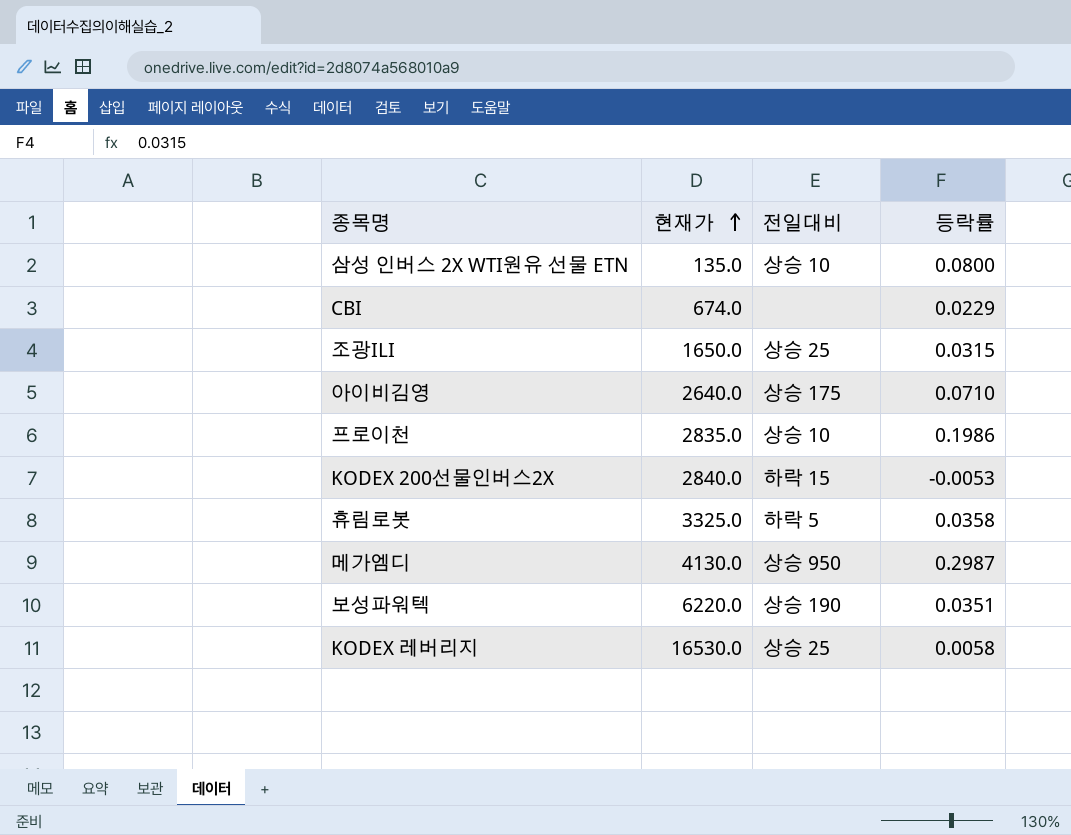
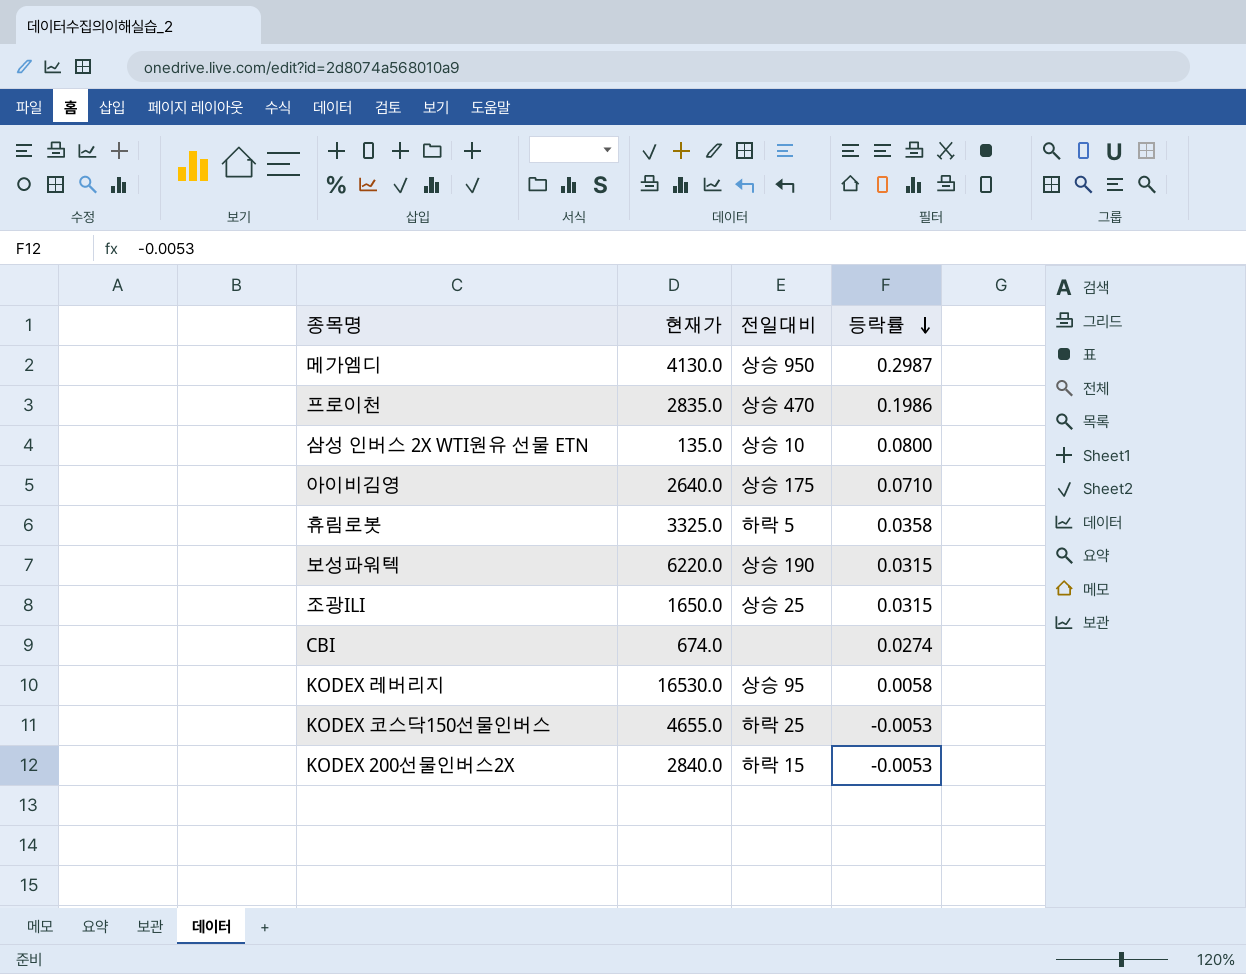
row order: 현재가 ascending -> 등락률 descending
프로이천 | 전일대비: 상승 10 -> 상승 470
보성파워텍 | 등락률: 0.0351 -> 0.0315
CBI | 등락률: 0.0229 -> 0.0274
KODEX 레버리지 | 전일대비: 상승 25 -> 상승 95
row KODEX 코스닥150선물인버스: none -> 4655.0 | 하락 25 | -0.0053

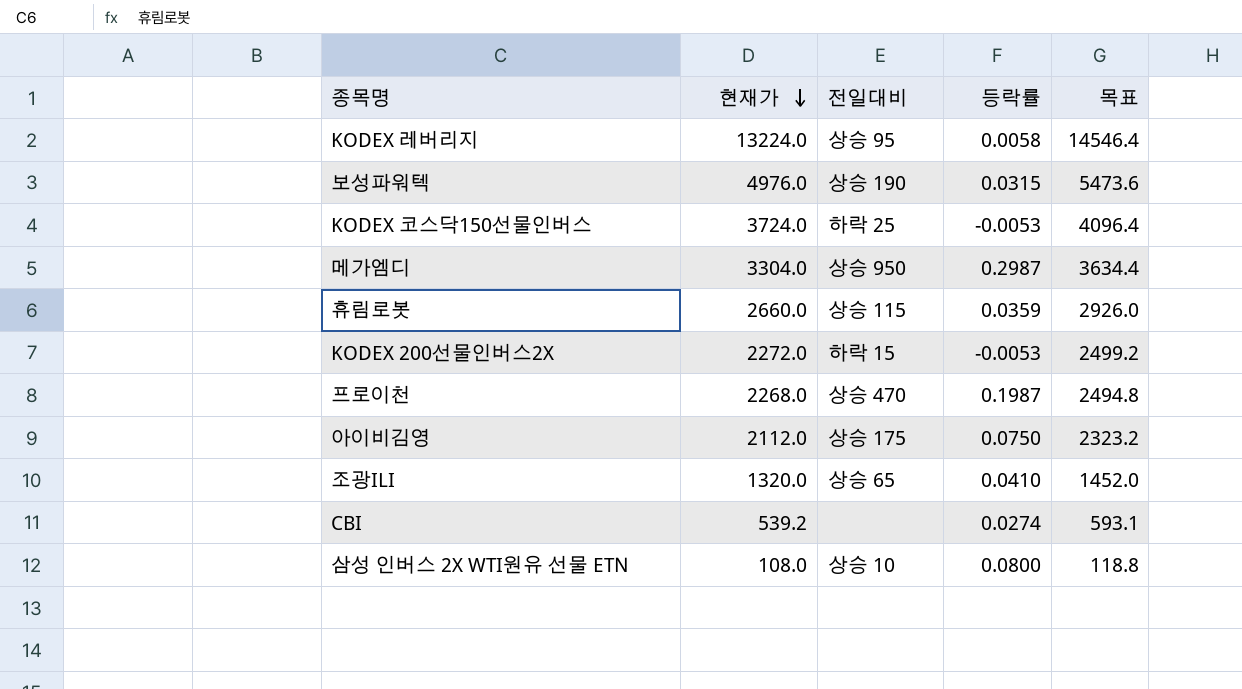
row order: 등락률 descending -> 현재가 descending
column 목표 | formula: none -> [현재가] * 1.1
KODEX 레버리지 | 현재가: 16530.0 -> 13224.0
보성파워텍 | 현재가: 6220.0 -> 4976.0
KODEX 코스닥150선물인버스 | 현재가: 4655.0 -> 3724.0
메가엠디 | 현재가: 4130.0 -> 3304.0
휴림로봇 | 현재가: 3325.0 -> 2660.0
휴림로봇 | 전일대비: 하락 5 -> 상승 115
휴림로봇 | 등락률: 0.0358 -> 0.0359
KODEX 200선물인버스2X | 현재가: 2840.0 -> 2272.0
프로이천 | 현재가: 2835.0 -> 2268.0
프로이천 | 등락률: 0.1986 -> 0.1987
아이비김영 | 현재가: 2640.0 -> 2112.0
아이비김영 | 등락률: 0.0710 -> 0.0750
조광ILI | 현재가: 1650.0 -> 1320.0
조광ILI | 전일대비: 상승 25 -> 상승 65
조광ILI | 등락률: 0.0315 -> 0.0410
CBI | 현재가: 674.0 -> 539.2
삼성 인버스 2X WTI원유 선물 ETN | 현재가: 135.0 -> 108.0

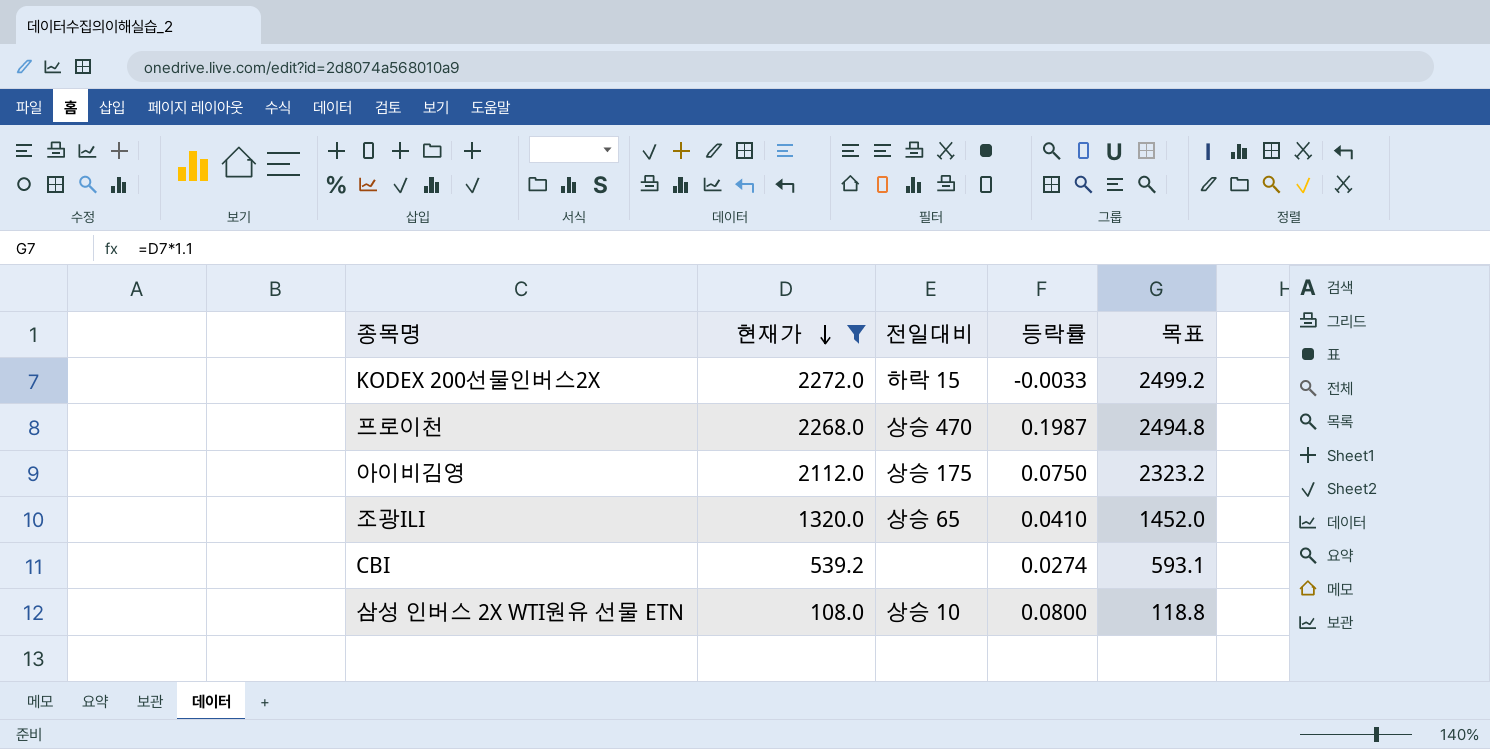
filter: none -> 현재가 <= 2272.0
KODEX 200선물인버스2X | 등락률: -0.0053 -> -0.0033

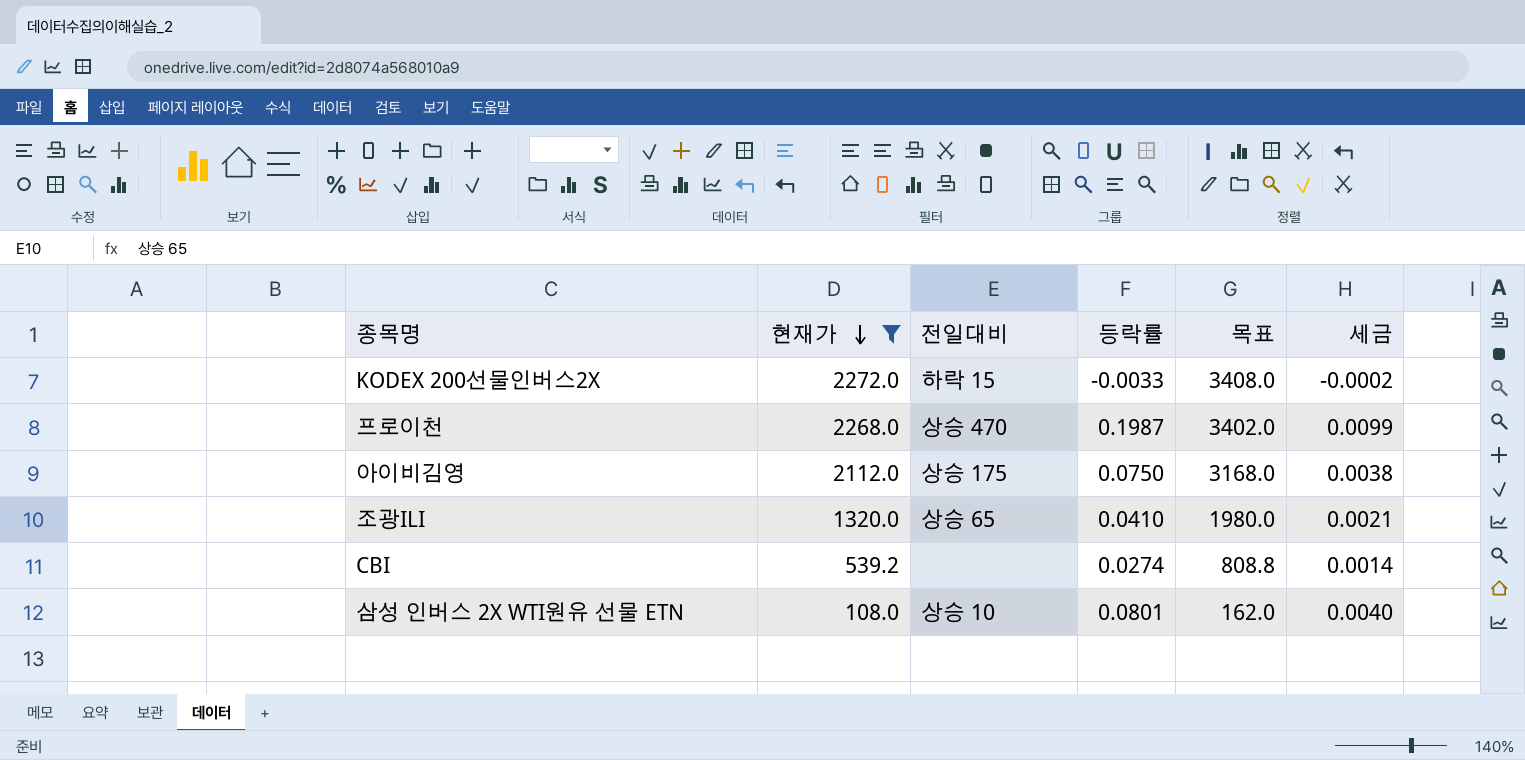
column 목표 | formula: [현재가] * 1.1 -> [현재가] * 1.5
column 세금 | formula: none -> [등락률] * 0.05
삼성 인버스 2X WTI원유 선물 ETN | 등락률: 0.0800 -> 0.0801

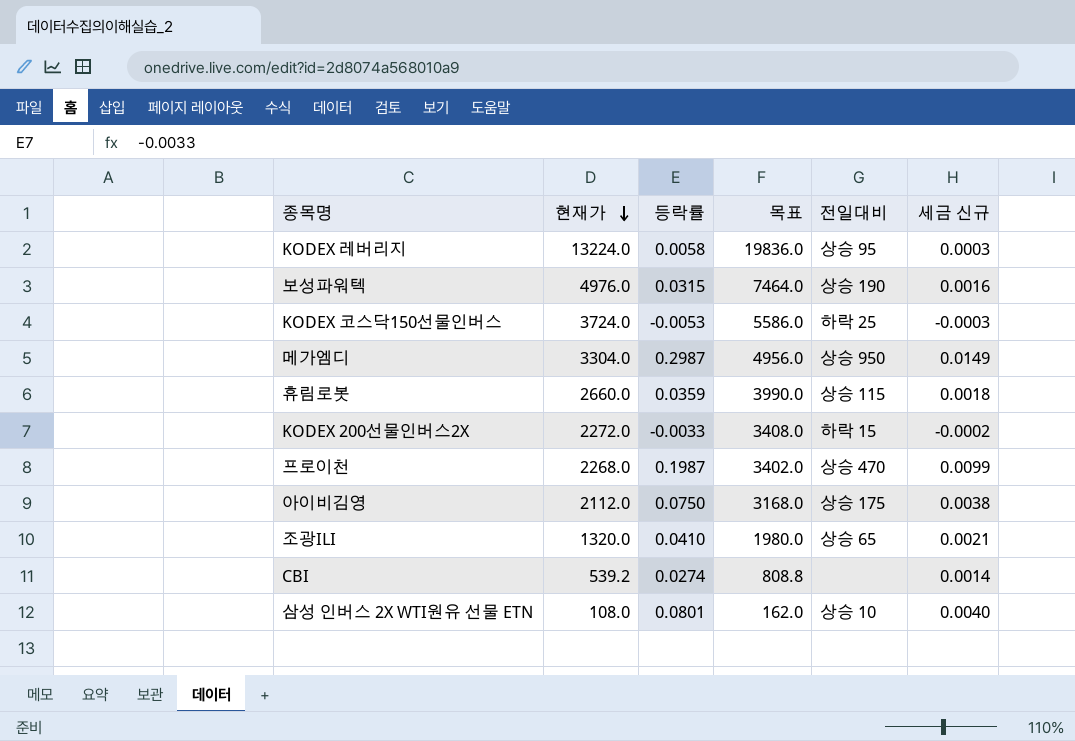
filter: 현재가 <= 2272.0 -> none
column 전일대비 | position: 3 -> 5
column name: 세금 -> 세금 신규

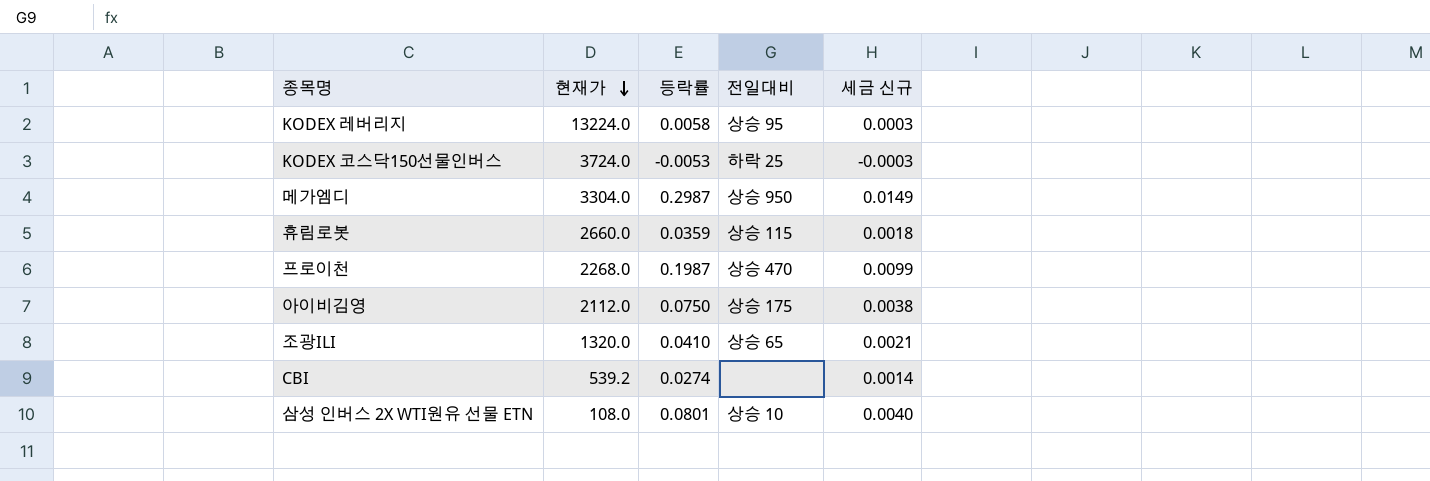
column 목표 | formula: [현재가] * 1.5 -> none
row 보성파워텍: 4976.0 | 0.0315 | 7464.0 | 상승 190 | 0.0016 -> none
row KODEX 200선물인버스2X: 2272.0 | -0.0033 | 3408.0 | 하락 15 | -0.0002 -> none

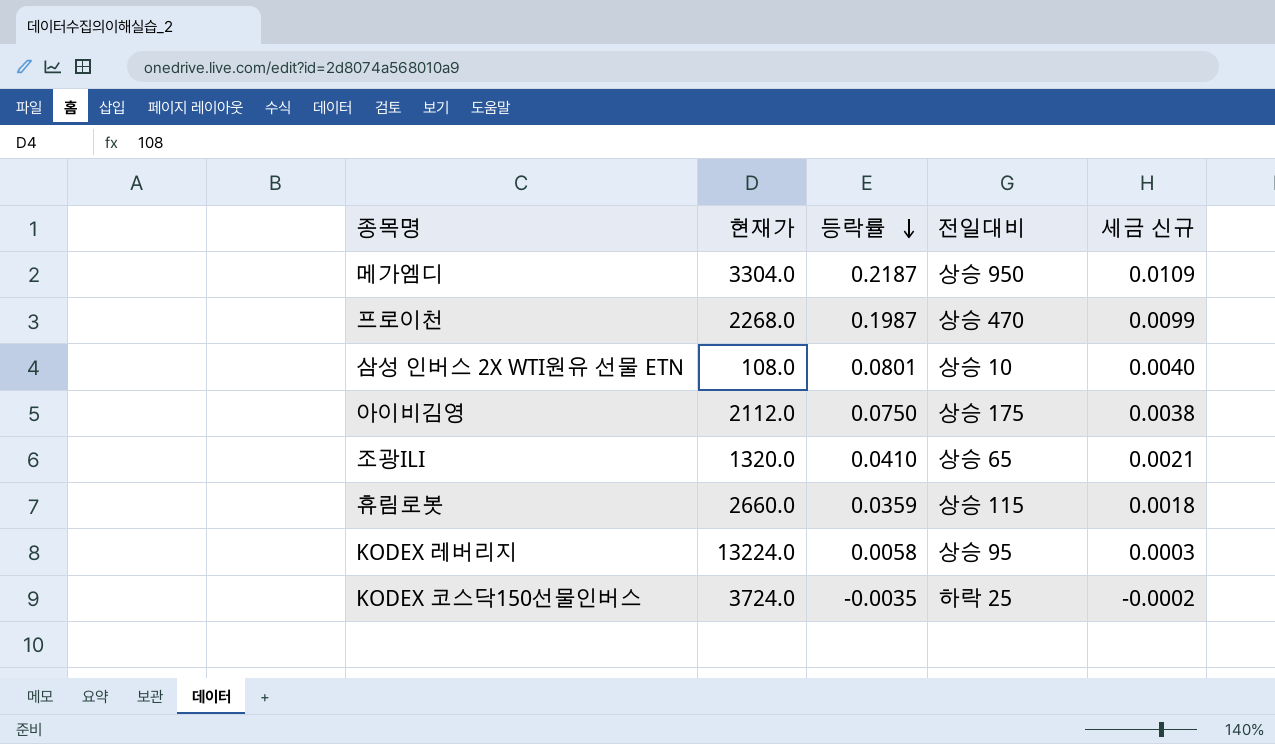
row order: 현재가 descending -> 등락률 descending
row CBI: 539.2 | 0.0274 | none | 0.0014 -> none
메가엠디 | 등락률: 0.2987 -> 0.2187
메가엠디 | 세금 신규: 0.0149 -> 0.0109
KODEX 코스닥150선물인버스 | 등락률: -0.0053 -> -0.0035
KODEX 코스닥150선물인버스 | 세금 신규: -0.0003 -> -0.0002

